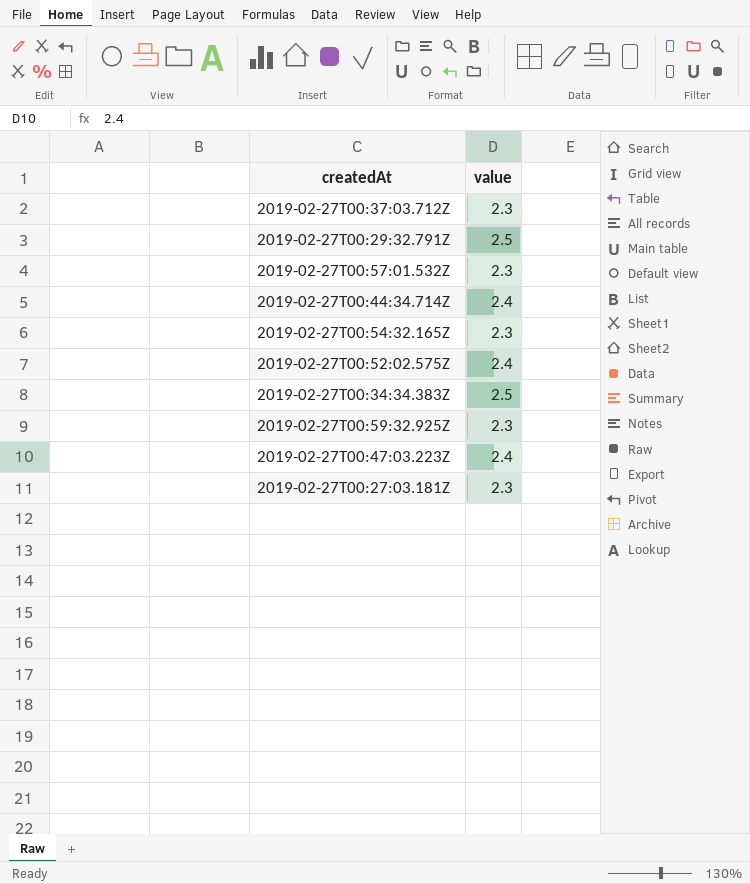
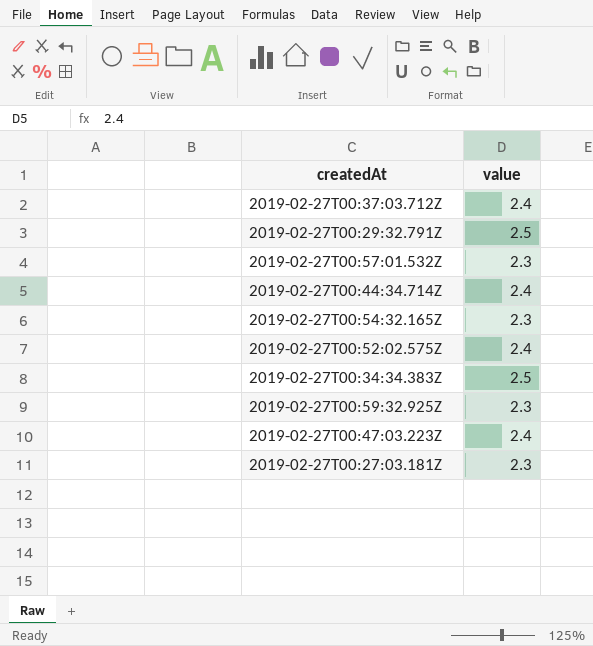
2019-02-27T00:37:03.712Z | value: 2.3 -> 2.4

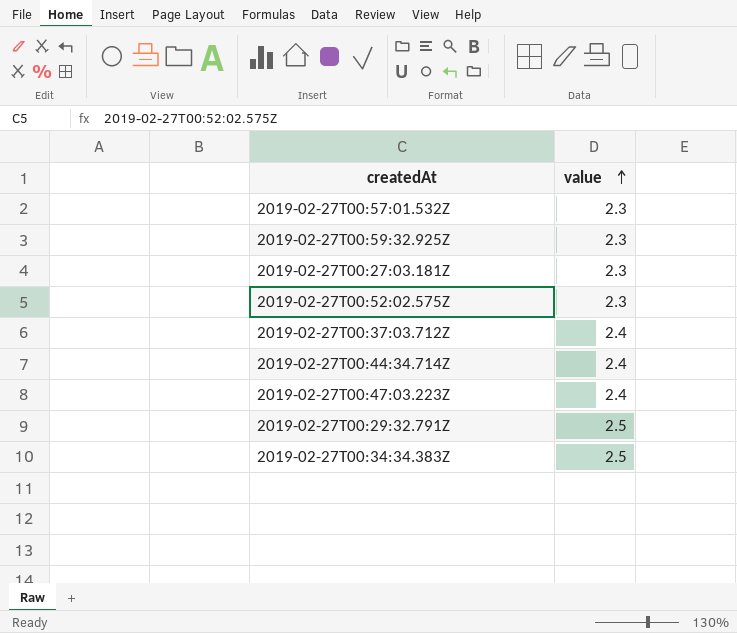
row order: none -> value ascending
row 2019-02-27T00:54:32.165Z: 2.3 -> none
2019-02-27T00:52:02.575Z | value: 2.4 -> 2.3

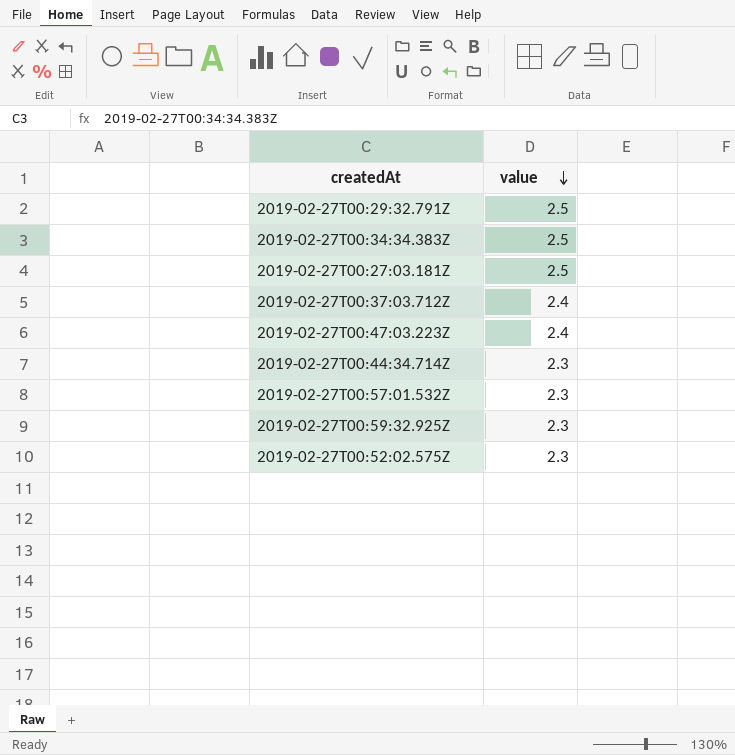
row order: value ascending -> value descending
2019-02-27T00:27:03.181Z | value: 2.3 -> 2.5
2019-02-27T00:44:34.714Z | value: 2.4 -> 2.3

